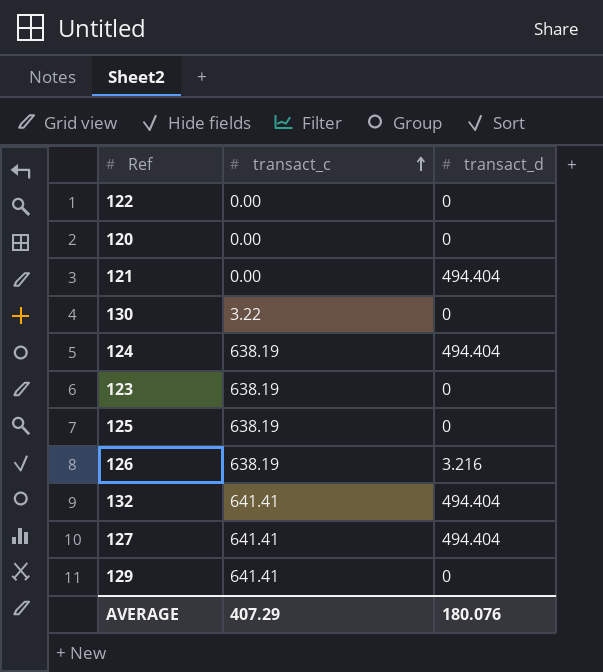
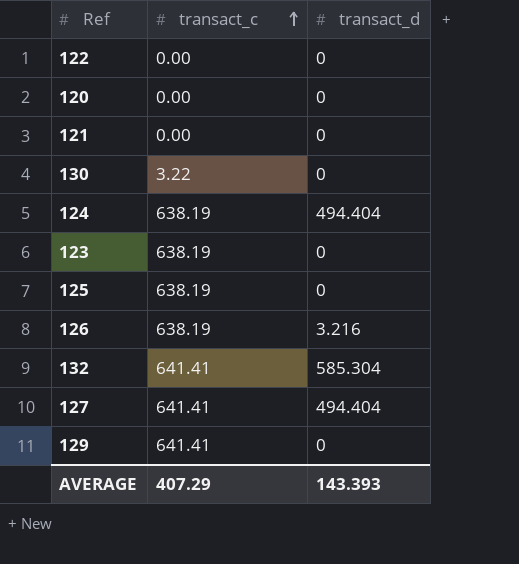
121 | transact_d: 494.404 -> 0
132 | transact_d: 494.404 -> 585.304
AVERAGE | transact_d: 180.076 -> 143.393

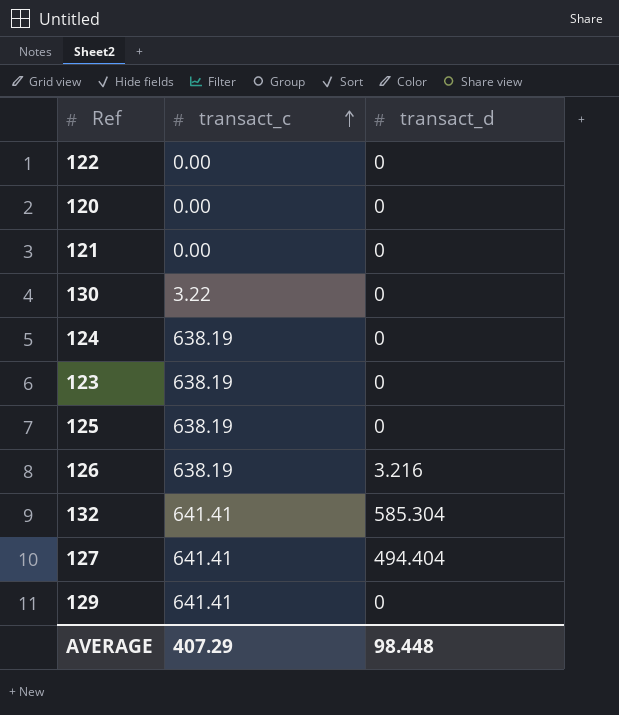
124 | transact_d: 494.404 -> 0
AVERAGE | transact_d: 143.393 -> 98.448

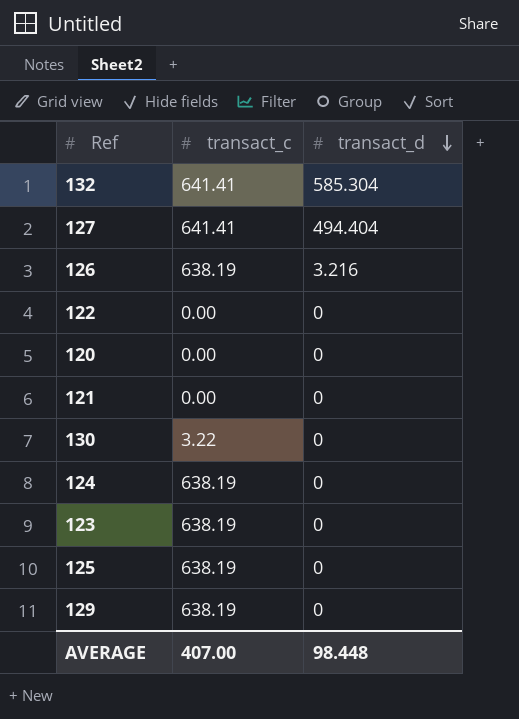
row order: transact_c ascending -> transact_d descending
129 | transact_c: 641.41 -> 638.19
AVERAGE | transact_c: 407.29 -> 407.00

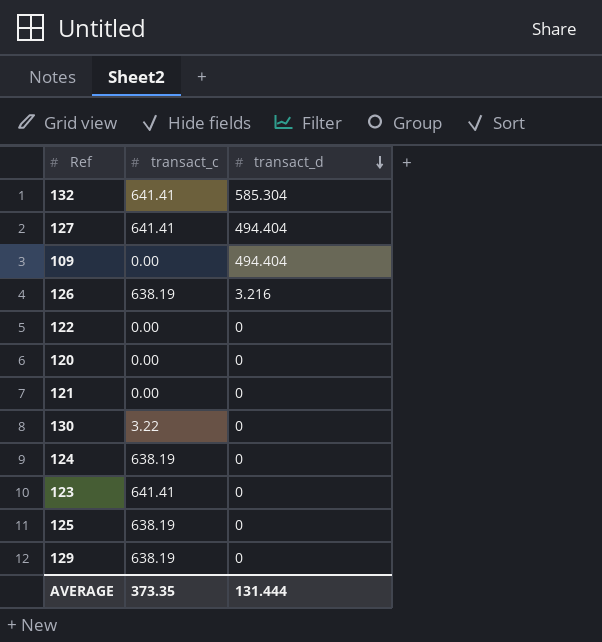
row 109: none -> 0.00 | 494.404
123 | transact_c: 638.19 -> 641.41
AVERAGE | transact_c: 407.00 -> 373.35
AVERAGE | transact_d: 98.448 -> 131.444

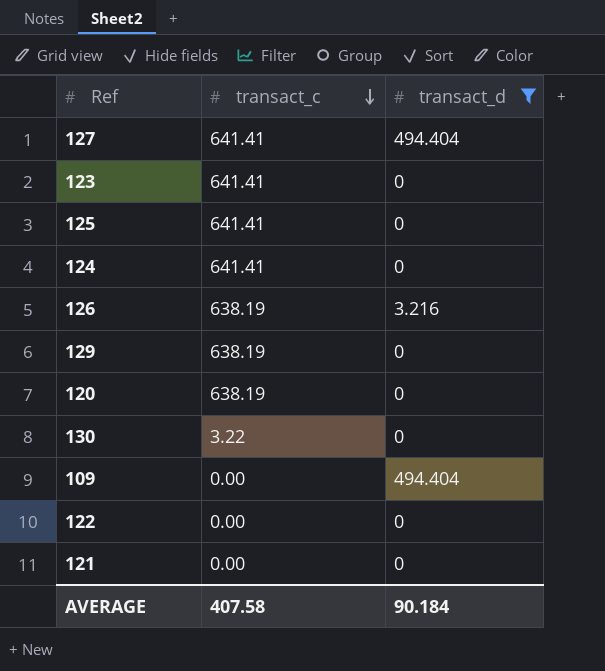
filter: none -> transact_d != 585.304
row order: transact_d descending -> transact_c descending
125 | transact_c: 638.19 -> 641.41
124 | transact_c: 638.19 -> 641.41
120 | transact_c: 0.00 -> 638.19
AVERAGE | transact_c: 373.35 -> 407.58
AVERAGE | transact_d: 131.444 -> 90.184

